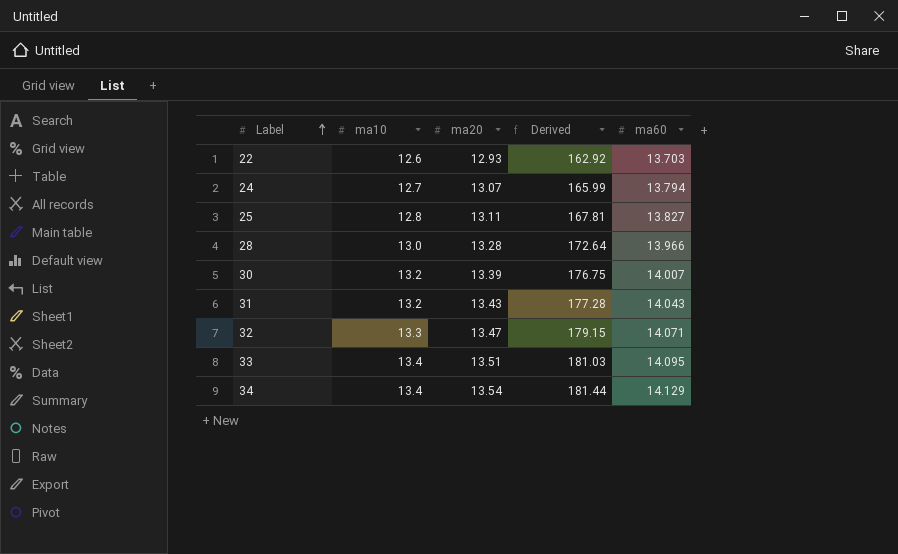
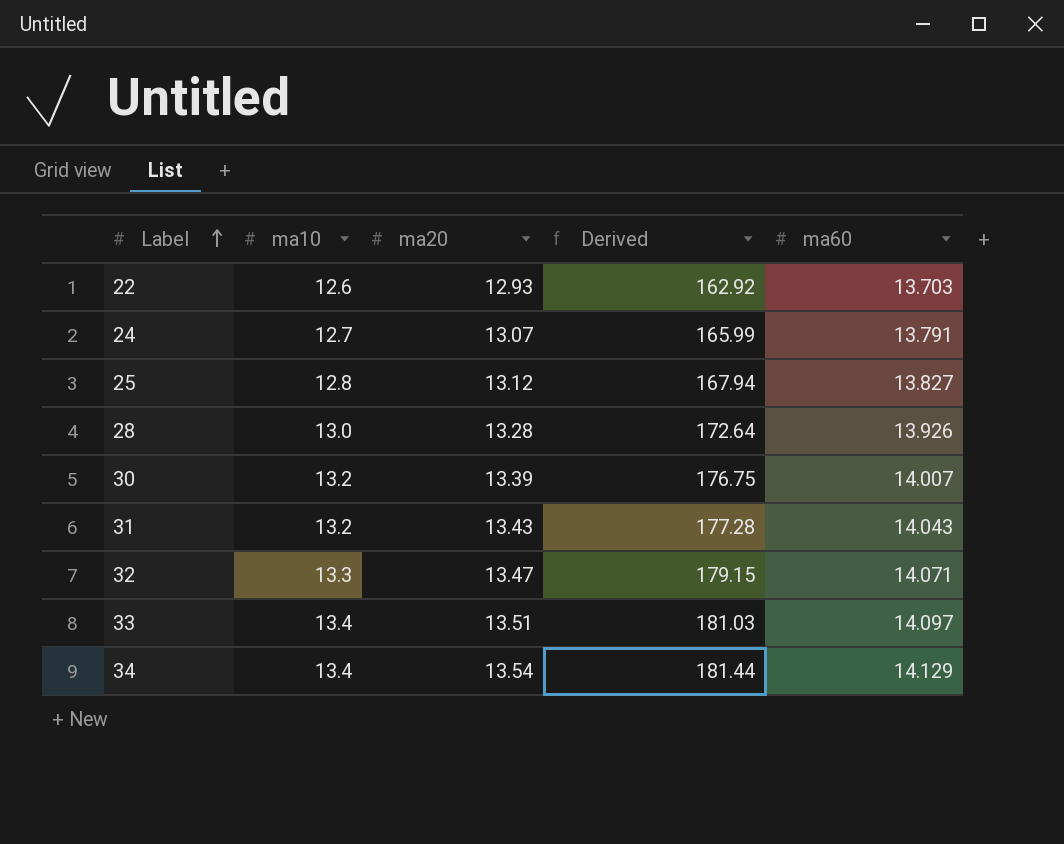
24 | ma60: 13.794 -> 13.791
25 | ma20: 13.11 -> 13.12
25 | Derived: 167.81 -> 167.94
28 | ma60: 13.966 -> 13.926
33 | ma60: 14.095 -> 14.097

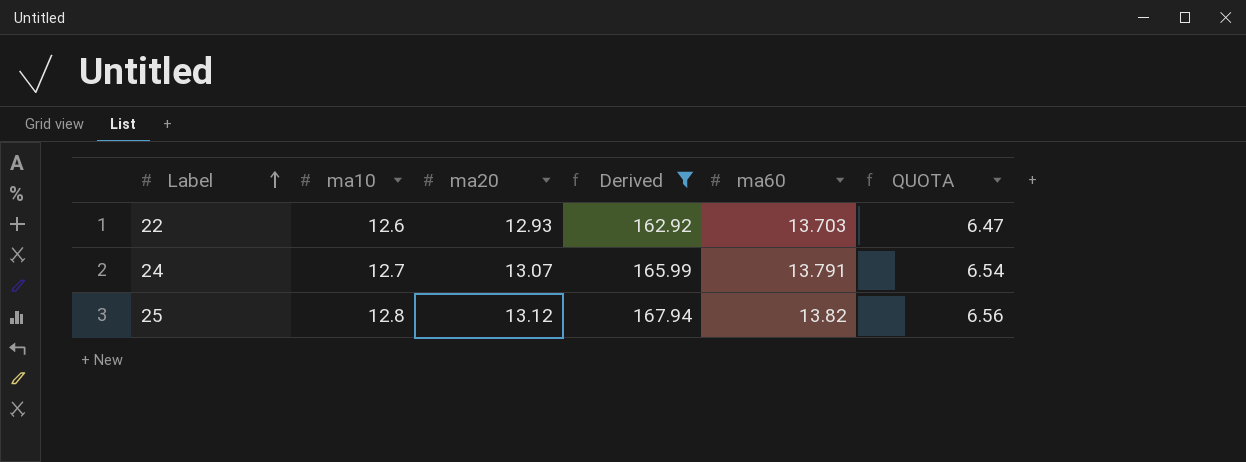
filter: none -> Derived <= 167.94
column QUOTA | formula: none -> [ma20] * 0.5
25 | ma60: 13.827 -> 13.82

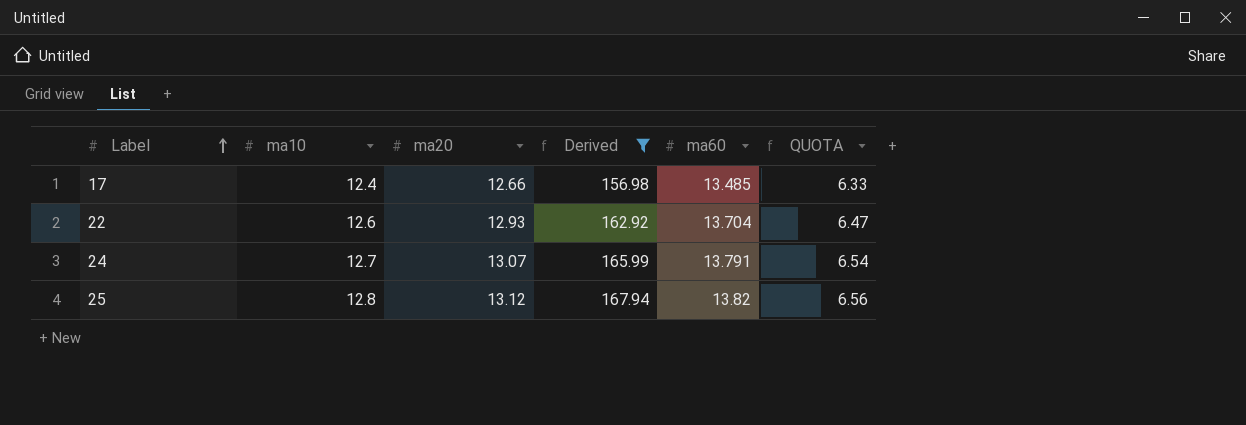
row 17: none -> 12.4 | 12.66 | 156.98 | 13.485 | 6.33
22 | ma60: 13.703 -> 13.704

